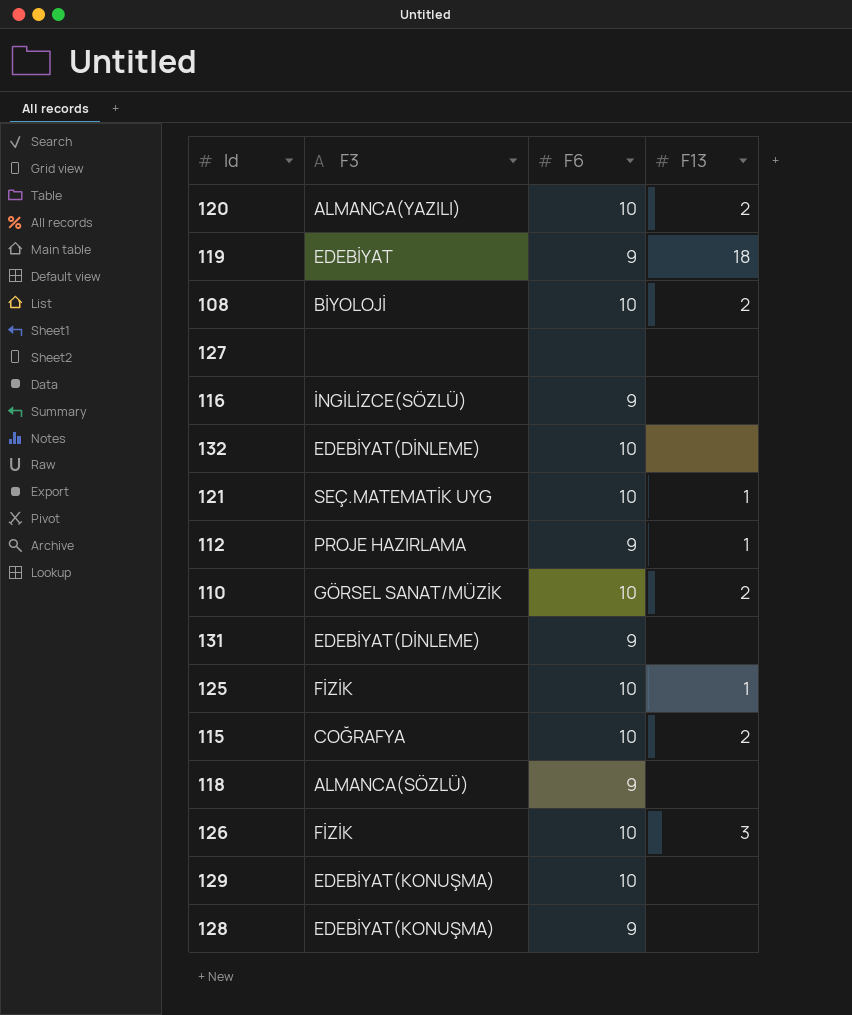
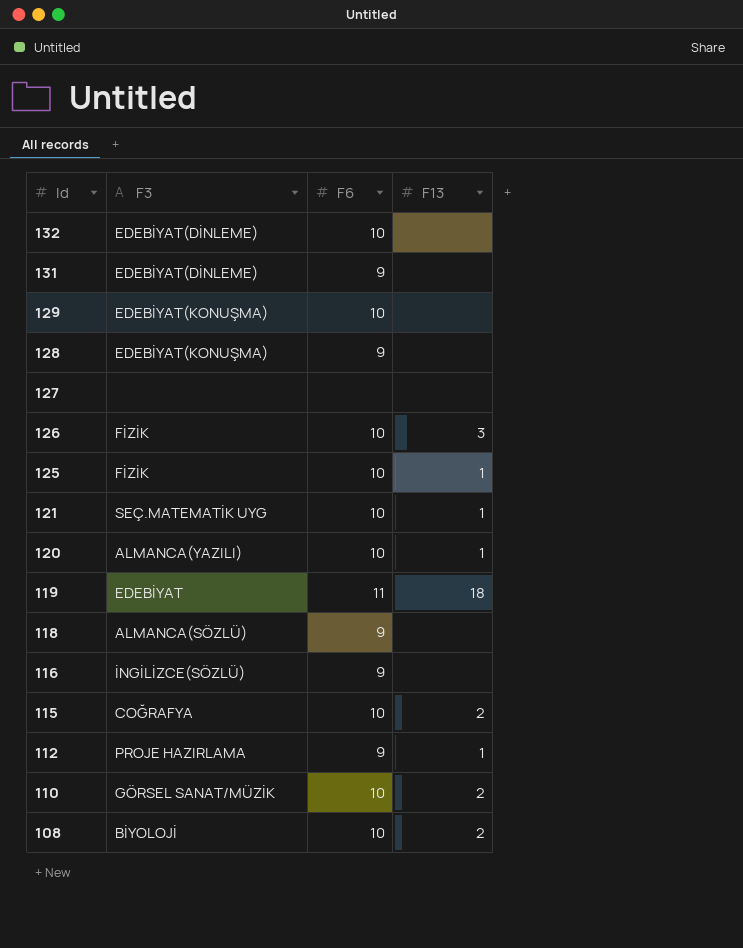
row order: none -> Id descending
120 | F13: 2 -> 1
119 | F6: 9 -> 11

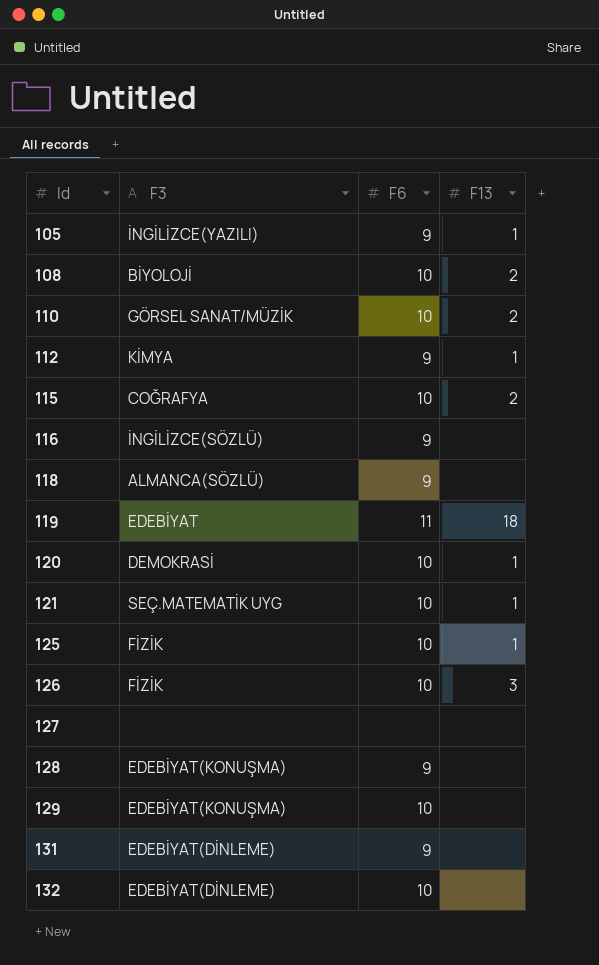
row order: Id descending -> Id ascending
row 105: none -> İNGİLİZCE(YAZILI) | 9 | 1
112 | F3: PROJE HAZIRLAMA -> KİMYA
120 | F3: ALMANCA(YAZILI) -> DEMOKRASİ

